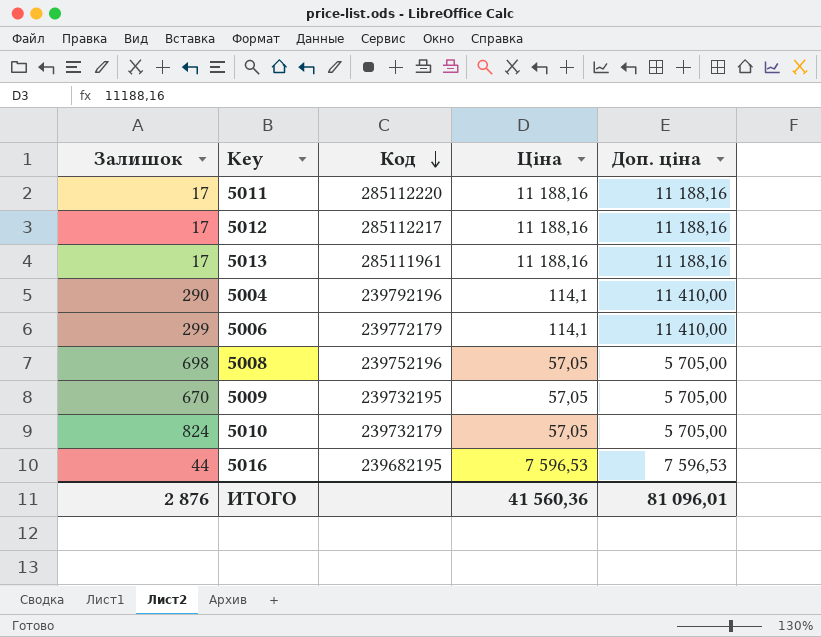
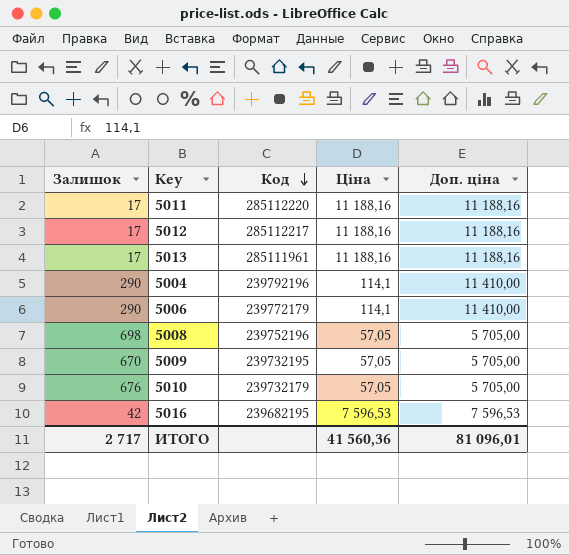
5006 | Залишок: 299 -> 290
5010 | Залишок: 824 -> 676
5016 | Залишок: 44 -> 42
ИТОГО | Залишок: 2 876 -> 2 717

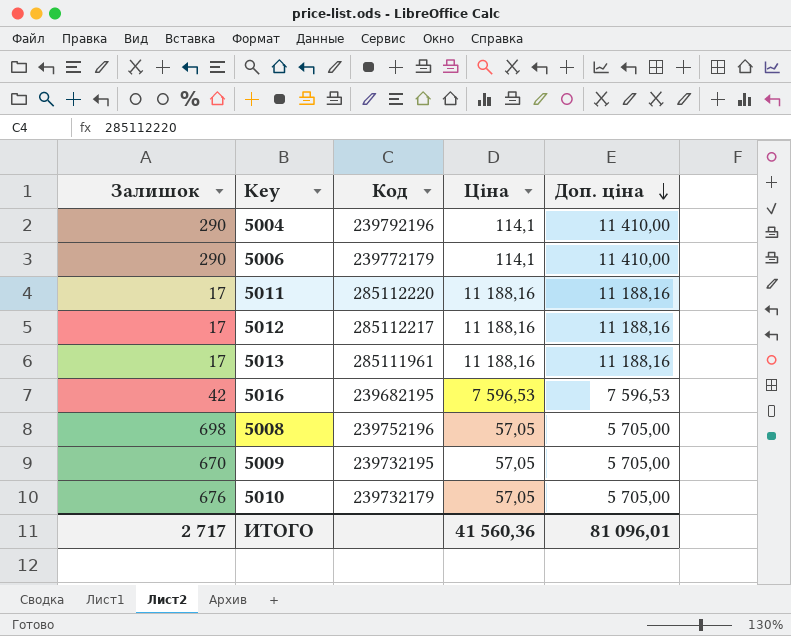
row order: Код descending -> Доп. ціна descending

